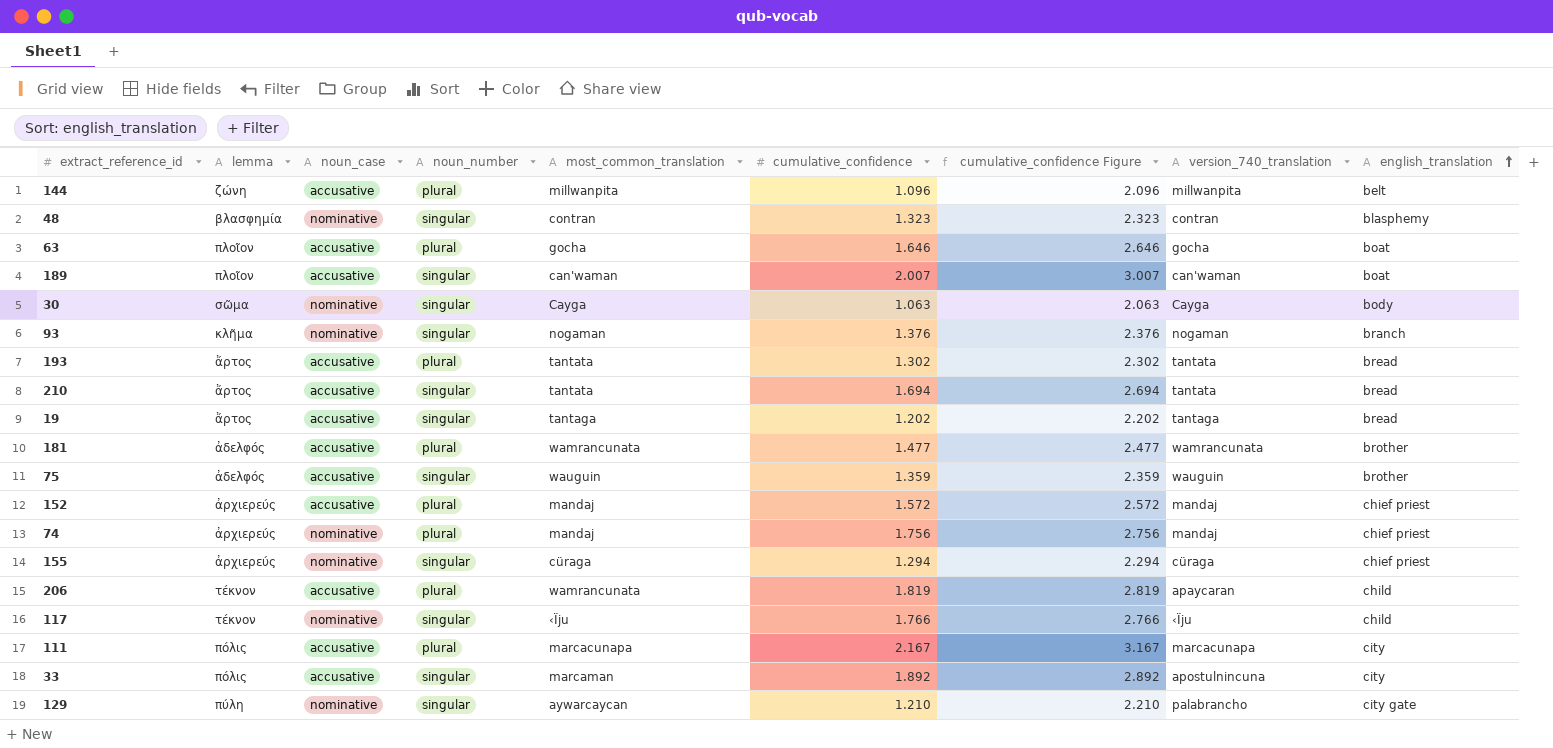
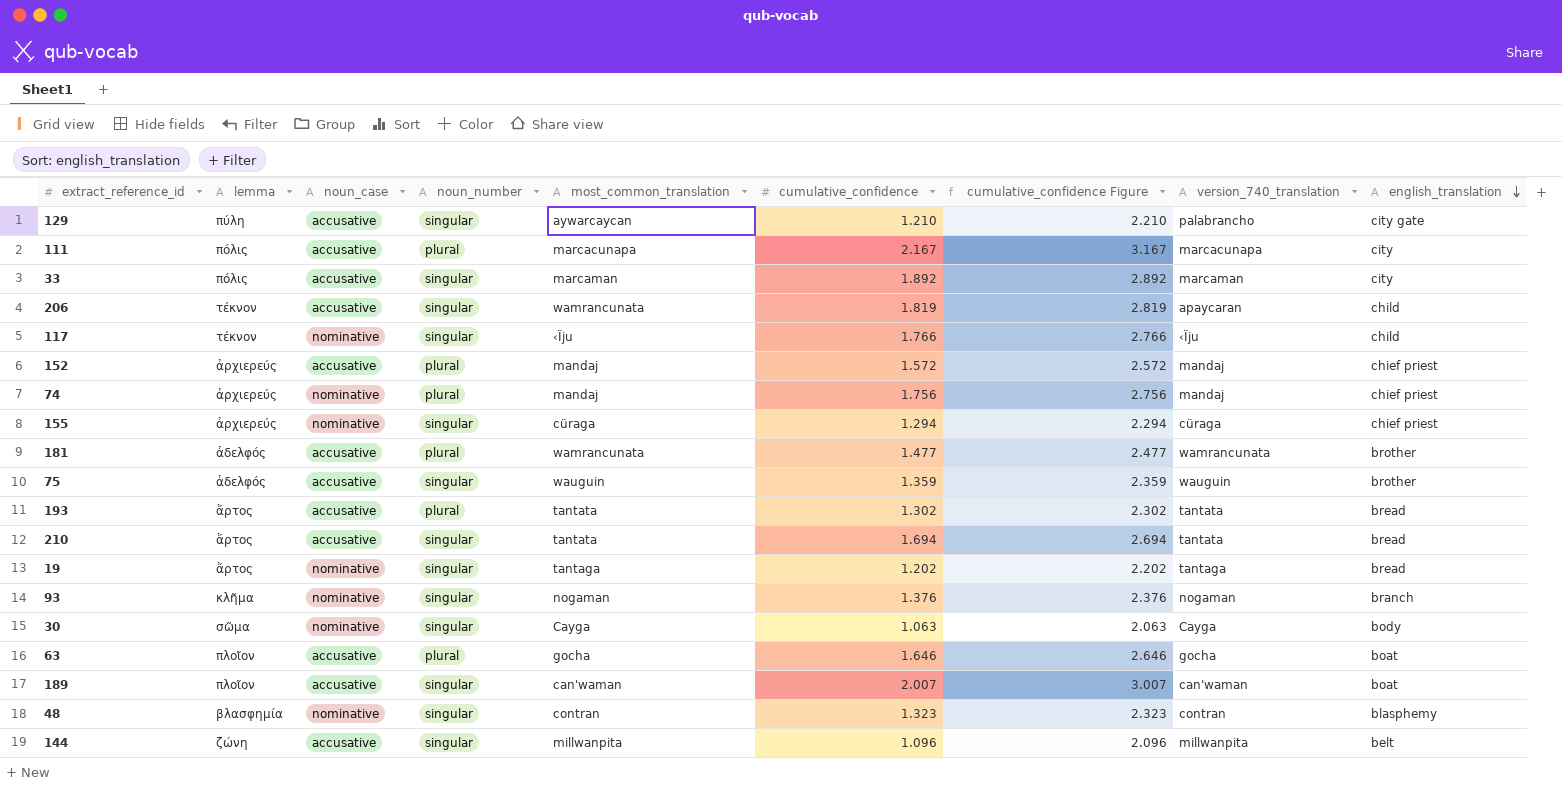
row order: english_translation ascending -> english_translation descending
129 | noun_case: nominative -> accusative
33 | version_740_translation: apostulnincuna -> marcaman
206 | noun_number: plural -> singular
19 | noun_case: accusative -> nominative
144 | noun_number: plural -> singular

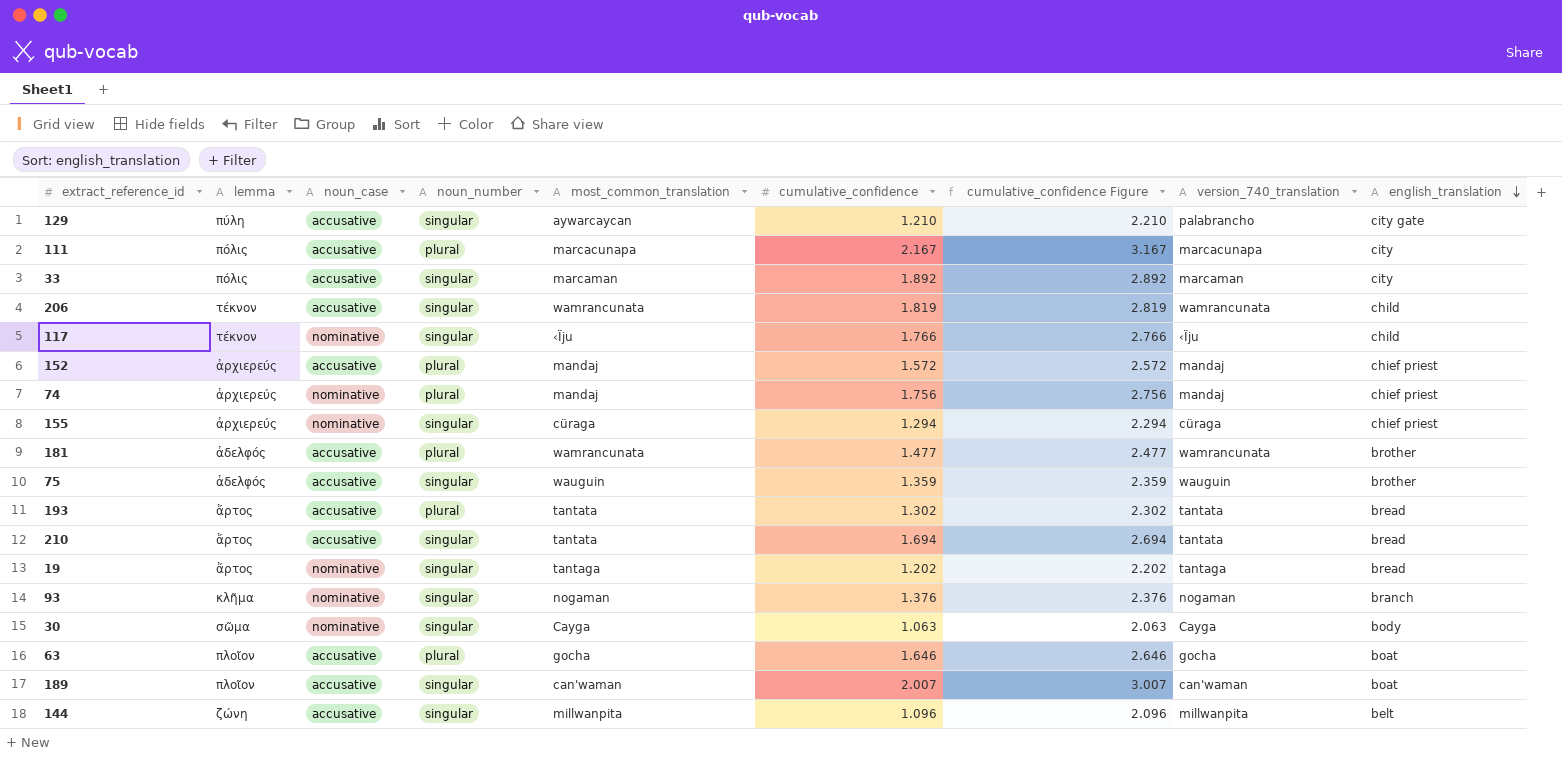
row 48: βλασφημία | nominative | singular | contran | 1.323 | 2.323 | contran | blasphemy -> none
206 | version_740_translation: apaycaran -> wamrancunata

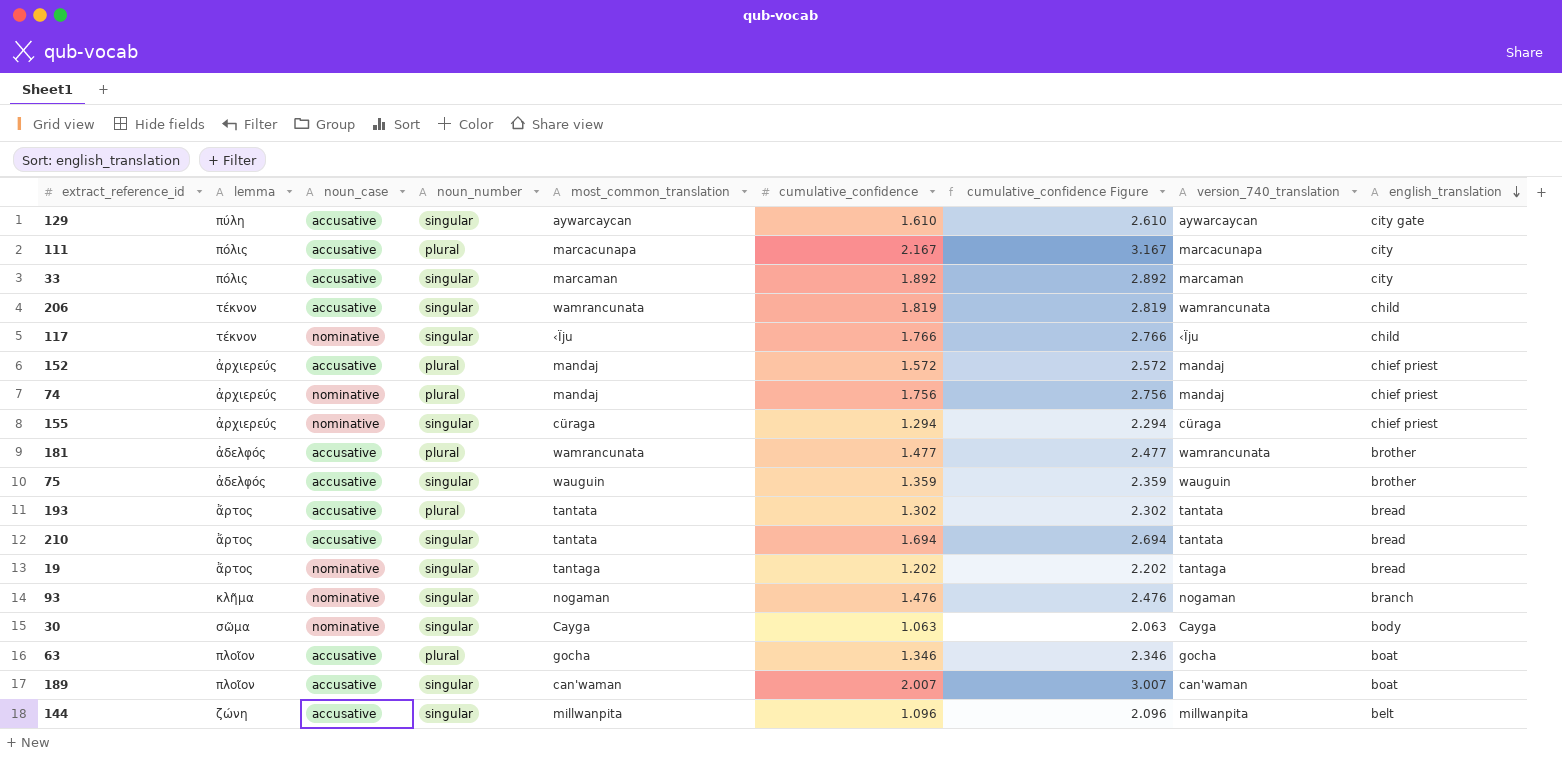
129 | cumulative_confidence: 1.210 -> 1.610
129 | cumulative_confidence Figure: 2.210 -> 2.610
129 | version_740_translation: palabrancho -> aywarcaycan
93 | cumulative_confidence: 1.376 -> 1.476
93 | cumulative_confidence Figure: 2.376 -> 2.476
63 | cumulative_confidence: 1.646 -> 1.346
63 | cumulative_confidence Figure: 2.646 -> 2.346

